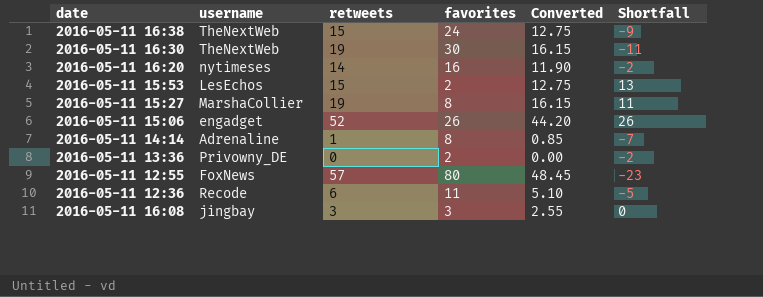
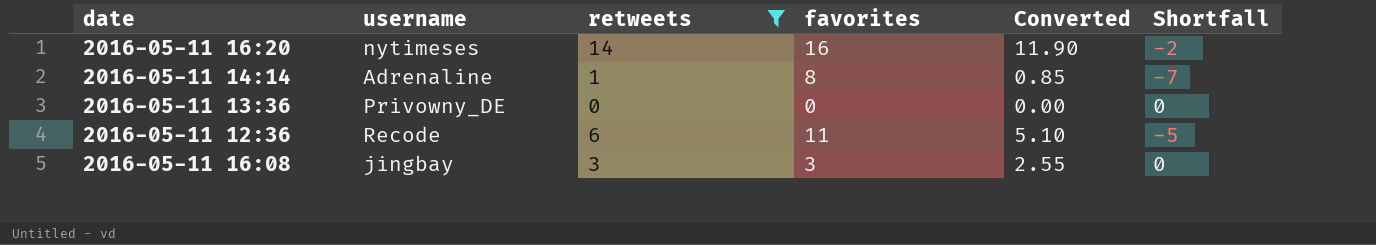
filter: none -> retweets <= 14
2016-05-11 13:36 | favorites: 2 -> 0
2016-05-11 13:36 | Shortfall: -2 -> 0

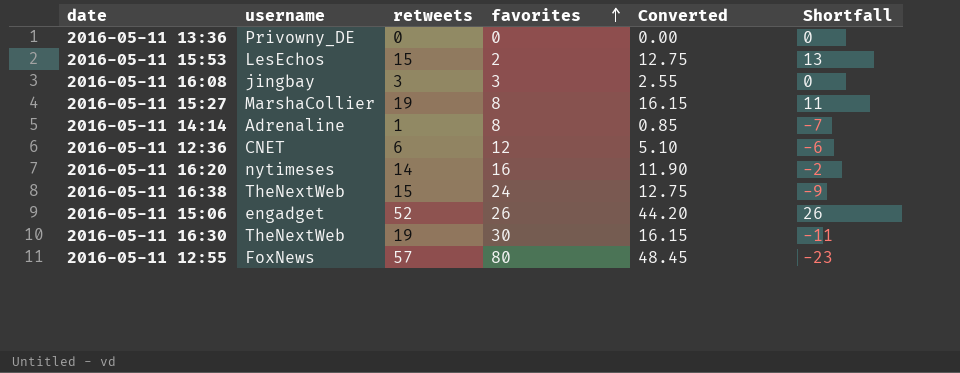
filter: retweets <= 14 -> none
row order: none -> favorites ascending
2016-05-11 12:36 | username: Recode -> CNET
2016-05-11 12:36 | favorites: 11 -> 12
2016-05-11 12:36 | Shortfall: -5 -> -6

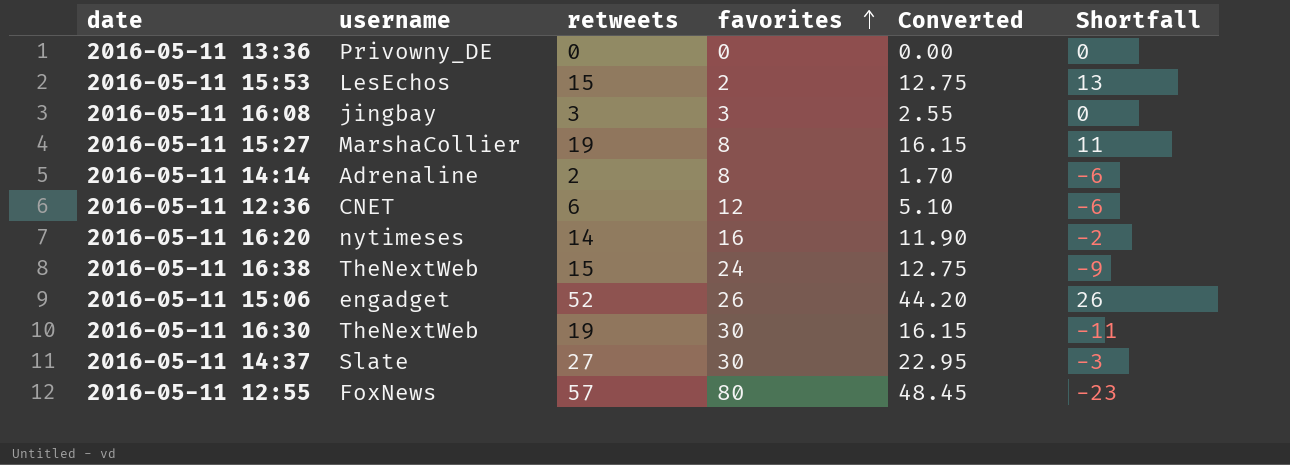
2016-05-11 14:14 | retweets: 1 -> 2
2016-05-11 14:14 | Converted: 0.85 -> 1.70
2016-05-11 14:14 | Shortfall: -7 -> -6
row 2016-05-11 14:37: none -> Slate | 27 | 30 | 22.95 | -3

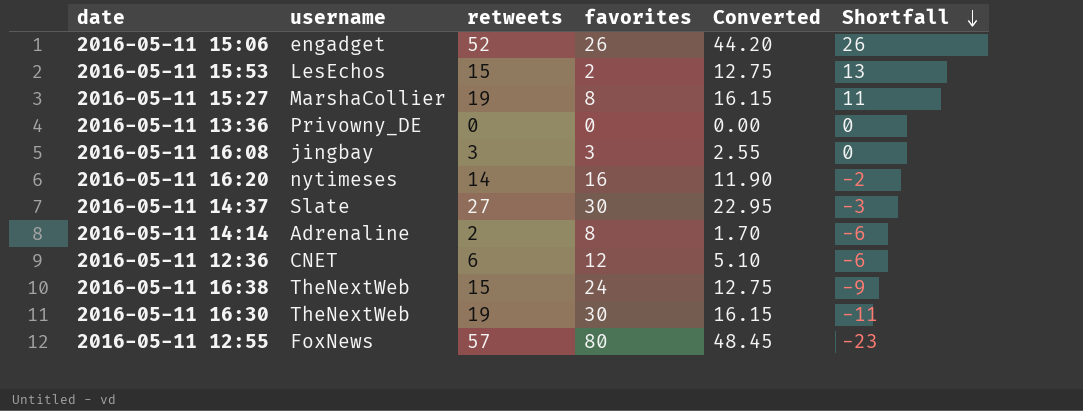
row order: favorites ascending -> Shortfall descending

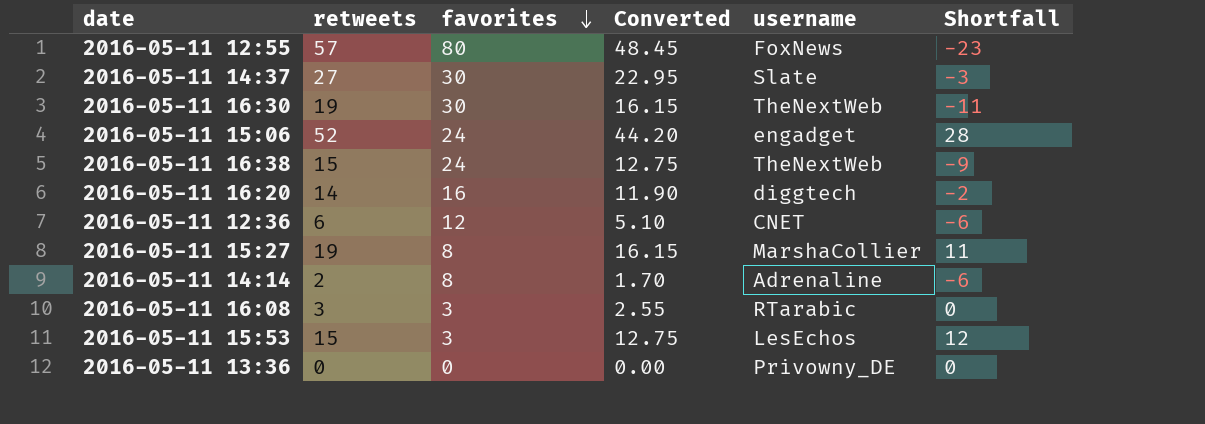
row order: Shortfall descending -> favorites descending
column username | position: 2 -> 5
2016-05-11 15:06 | favorites: 26 -> 24
2016-05-11 15:06 | Shortfall: 26 -> 28
2016-05-11 16:20 | username: nytimeses -> diggtech
2016-05-11 16:08 | username: jingbay -> RTarabic
2016-05-11 15:53 | favorites: 2 -> 3
2016-05-11 15:53 | Shortfall: 13 -> 12

